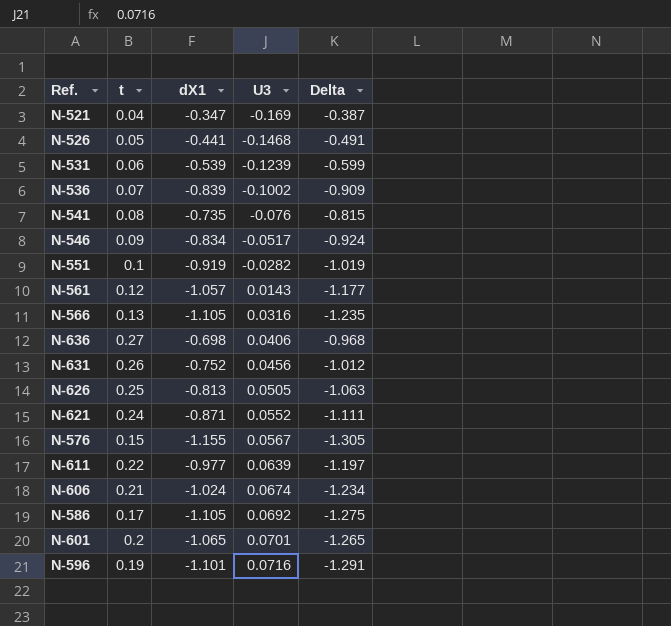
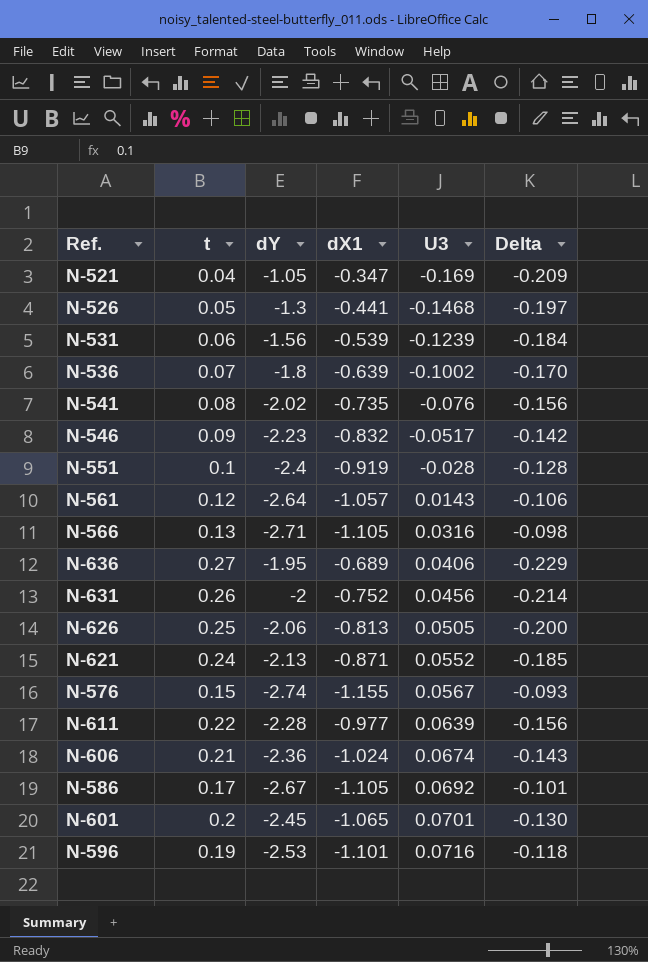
column dY | position: none -> 3
column Delta | formula: [dX1] - [t] -> [U3] - [t]
N-536 | dX1: -0.839 -> -0.639
N-546 | dX1: -0.834 -> -0.832
N-551 | U3: -0.0282 -> -0.028
N-636 | dX1: -0.698 -> -0.689

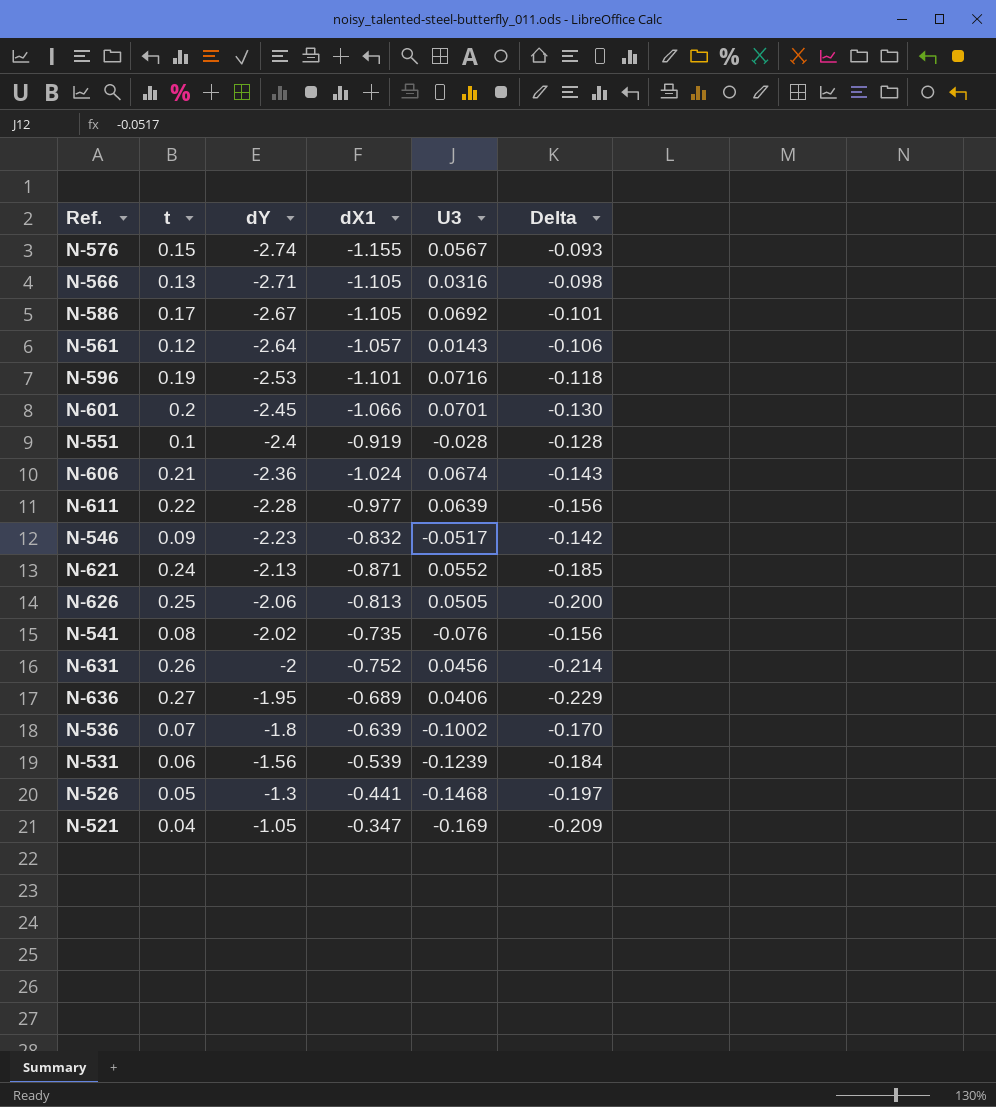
row order: U3 ascending -> dY ascending
N-601 | dX1: -1.065 -> -1.066

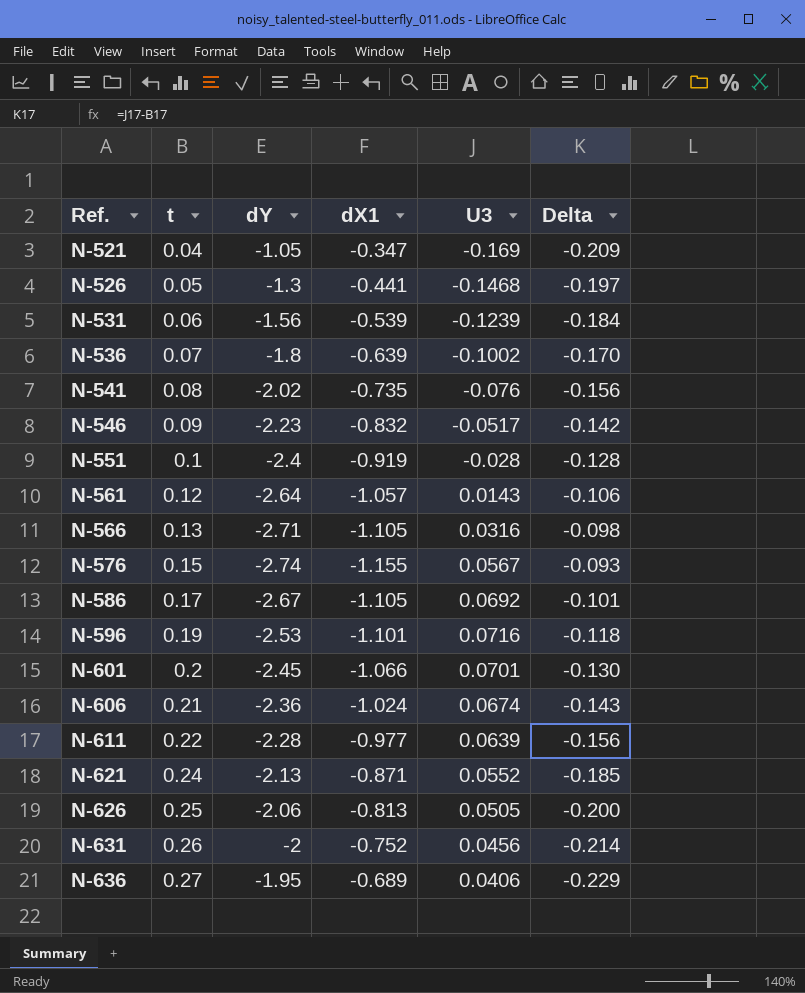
row order: dY ascending -> Ref. ascending

